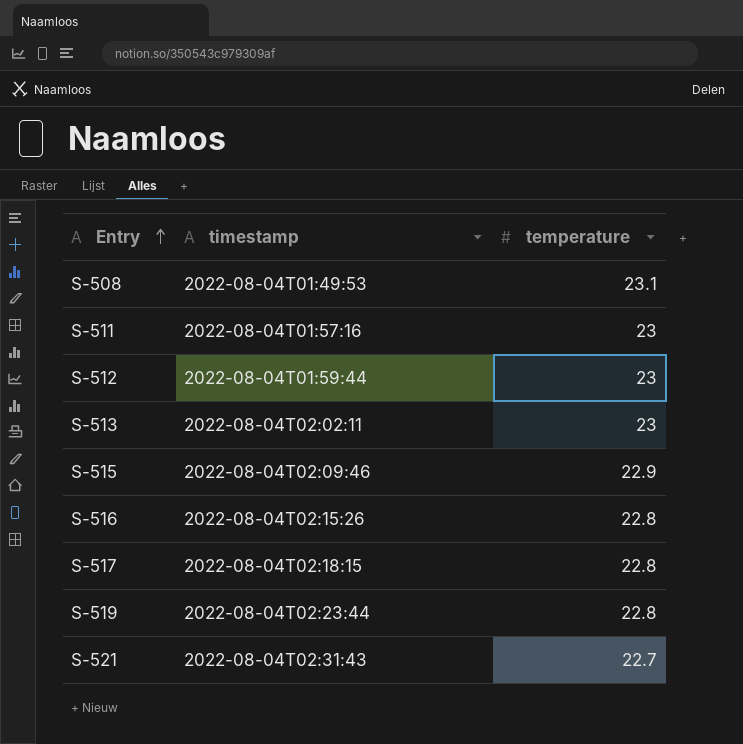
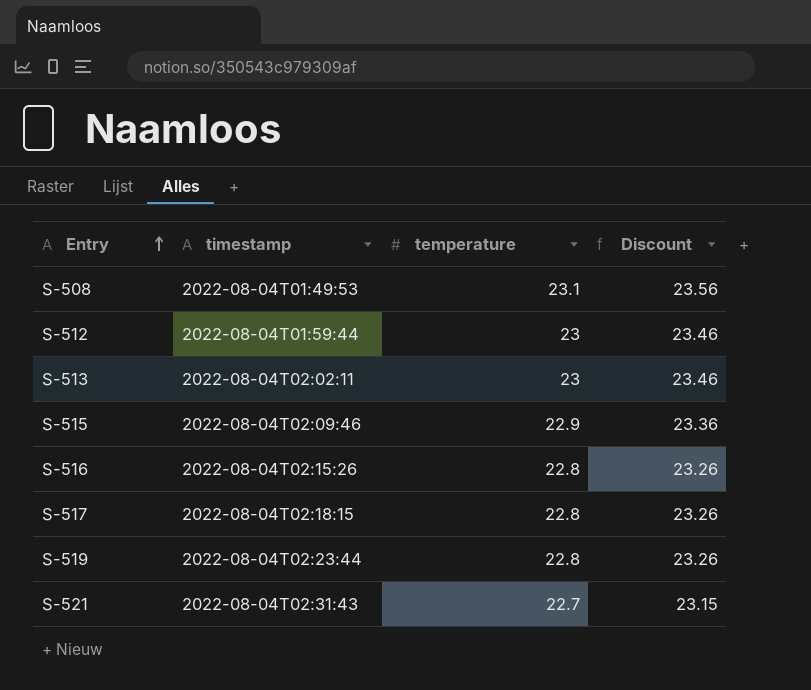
column Discount | formula: none -> [temperature] * 1.02
row S-511: 2022-08-04T01:57:16 | 23 -> none

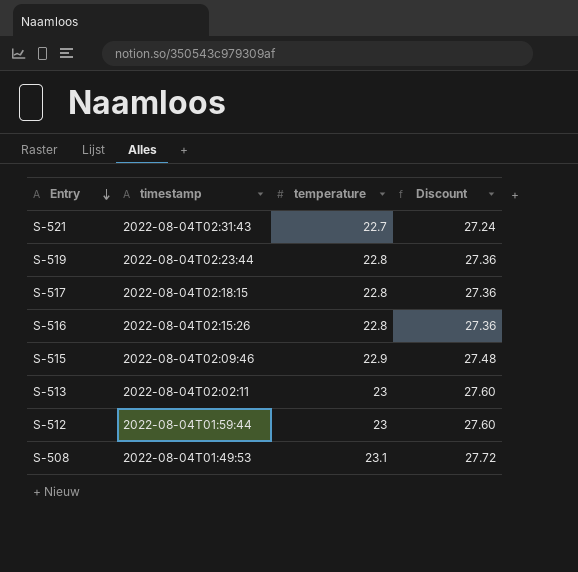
row order: Entry ascending -> Entry descending
column Discount | formula: [temperature] * 1.02 -> [temperature] * 1.2

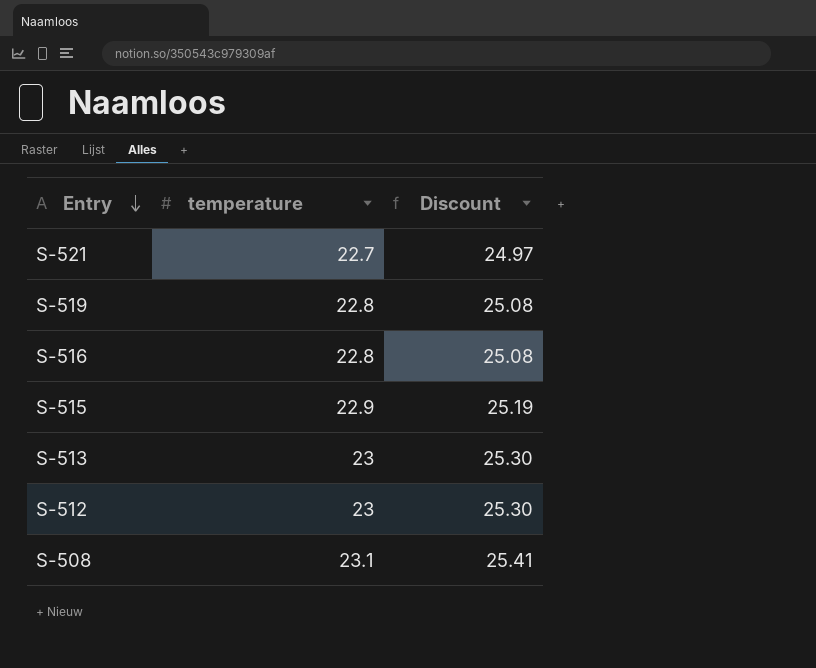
column timestamp | position: 2 -> none
column Discount | formula: [temperature] * 1.2 -> [temperature] * 1.1
row S-517: 2022-08-04T02:18:15 | 22.8 | 27.36 -> none

